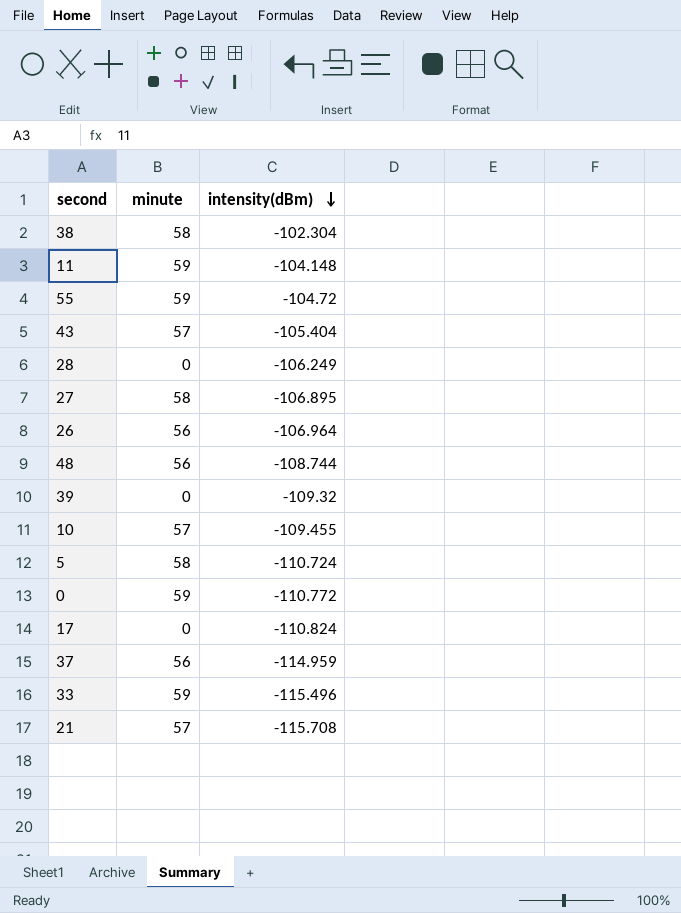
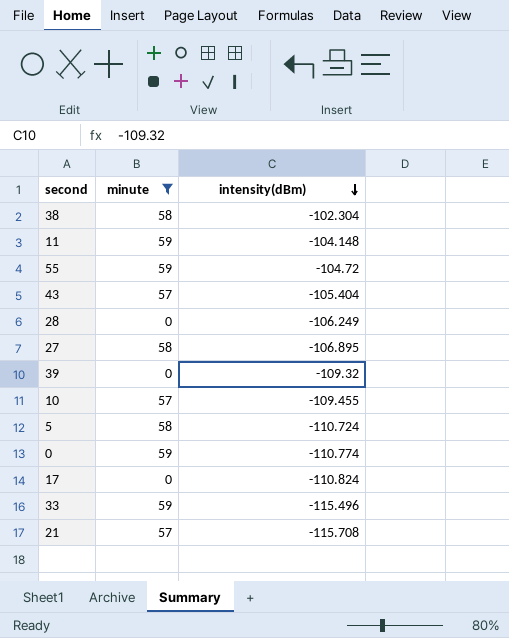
filter: none -> minute != 56
0 | intensity(dBm): -110.772 -> -110.774

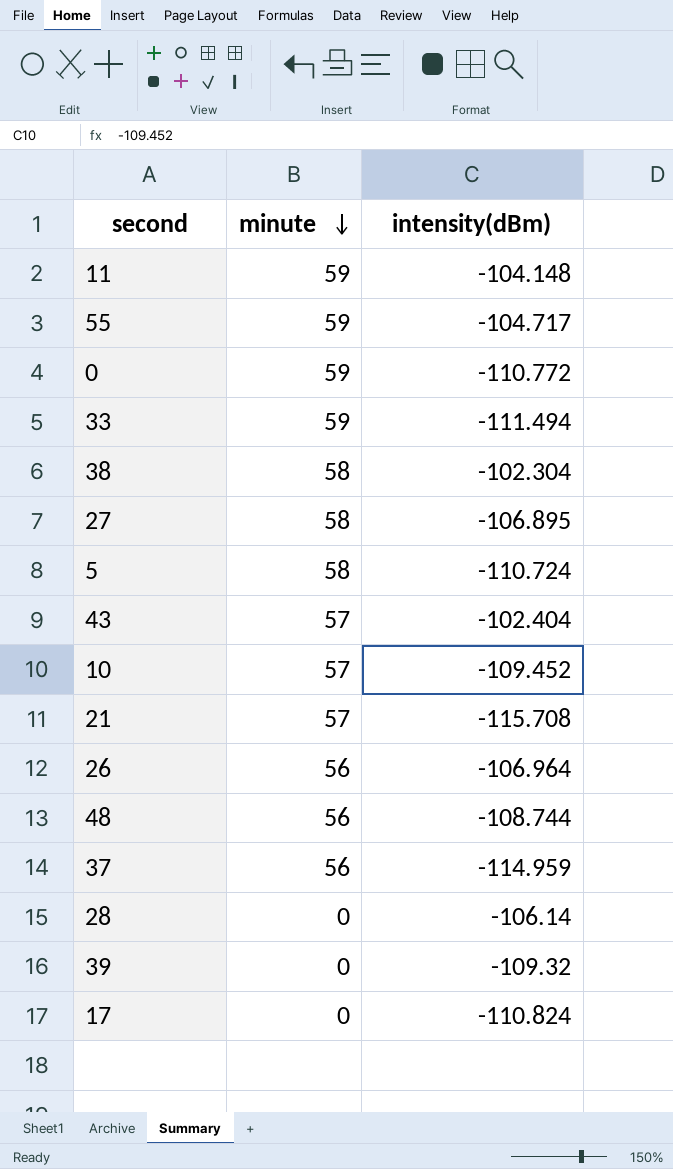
filter: minute != 56 -> none
row order: intensity(dBm) descending -> minute descending
55 | intensity(dBm): -104.72 -> -104.717
0 | intensity(dBm): -110.774 -> -110.772
33 | intensity(dBm): -115.496 -> -111.494
43 | intensity(dBm): -105.404 -> -102.404
10 | intensity(dBm): -109.455 -> -109.452
28 | intensity(dBm): -106.249 -> -106.14

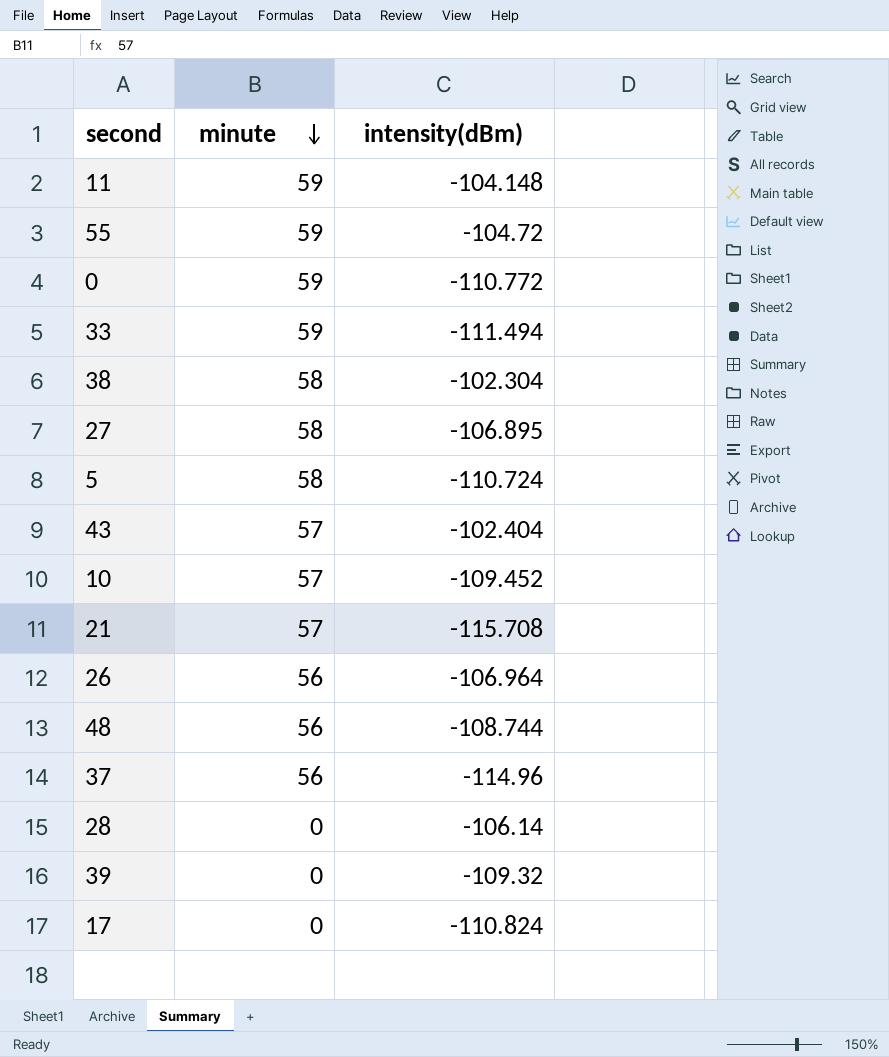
55 | intensity(dBm): -104.717 -> -104.72
37 | intensity(dBm): -114.959 -> -114.96

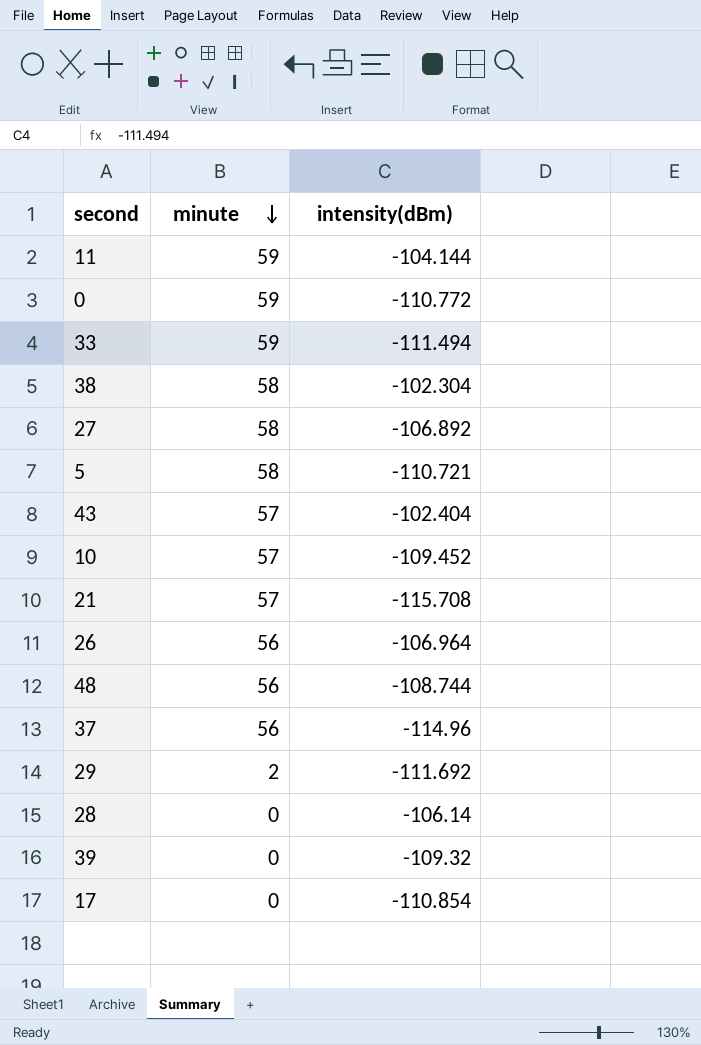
row 55: 59 | -104.72 -> none
11 | intensity(dBm): -104.148 -> -104.144
27 | intensity(dBm): -106.895 -> -106.892
5 | intensity(dBm): -110.724 -> -110.721
row 29: none -> 2 | -111.692
17 | intensity(dBm): -110.824 -> -110.854

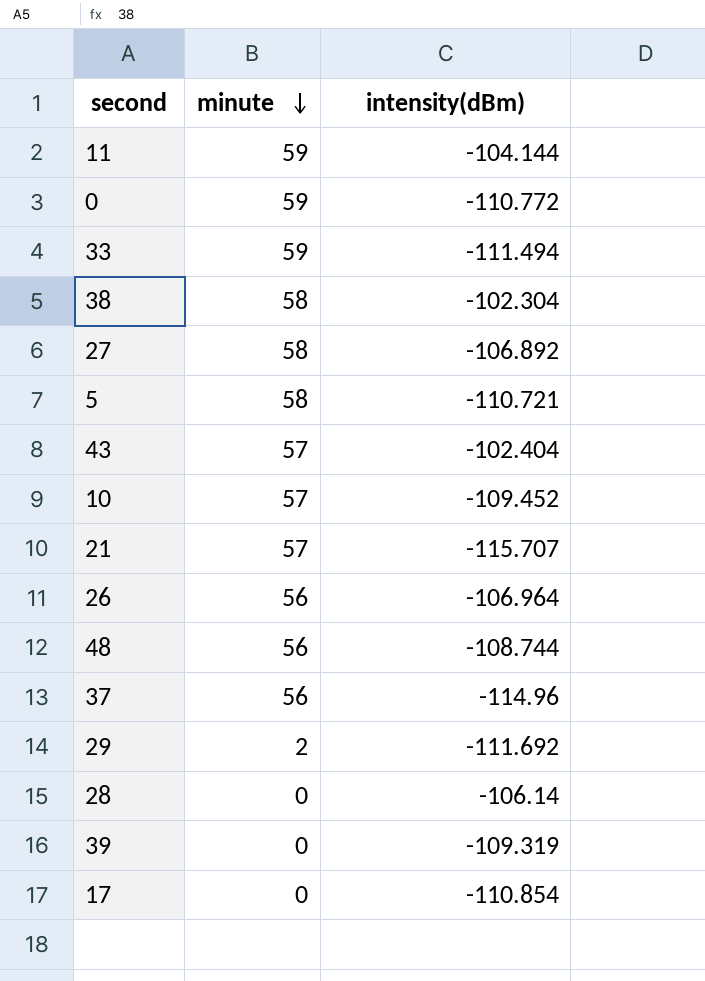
21 | intensity(dBm): -115.708 -> -115.707
39 | intensity(dBm): -109.32 -> -109.319

